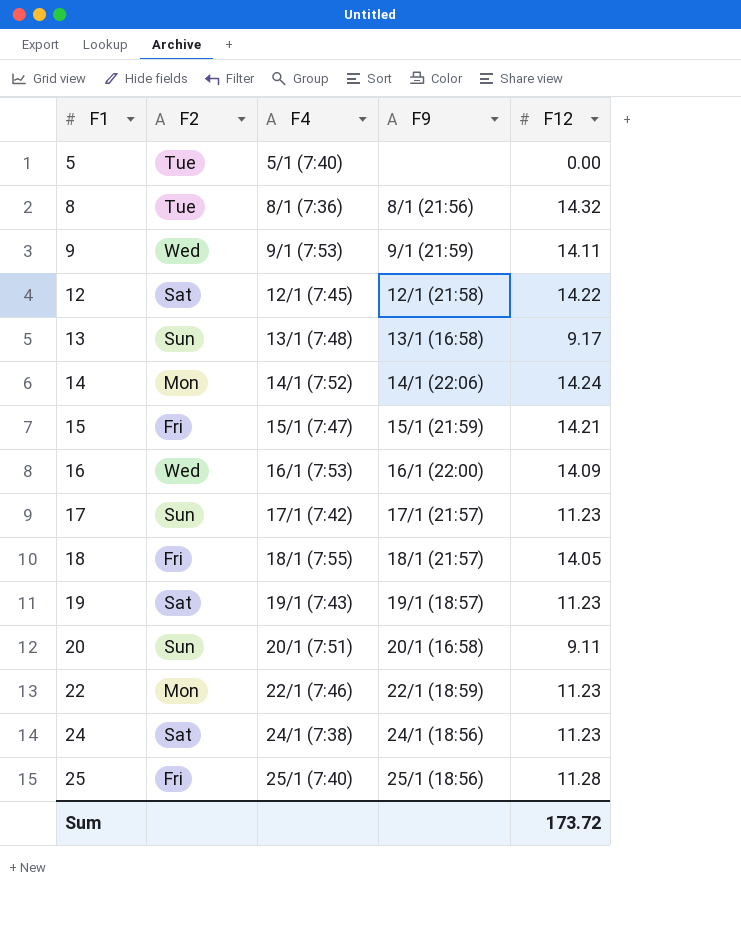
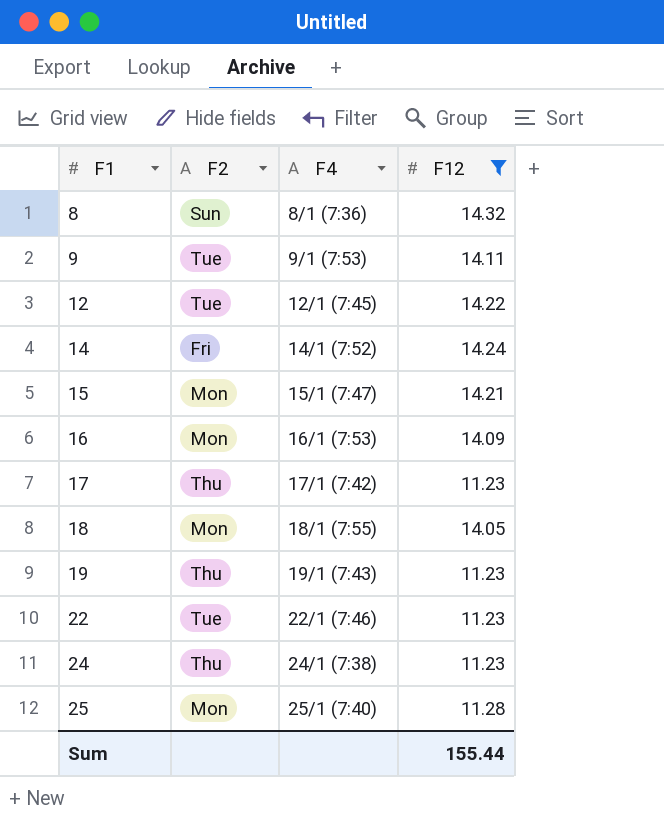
filter: none -> F12 >= 11.23
column F9 | position: 4 -> none
8 | F2: Tue -> Sun
9 | F2: Wed -> Tue
12 | F2: Sat -> Tue
14 | F2: Mon -> Fri
15 | F2: Fri -> Mon
16 | F2: Wed -> Mon
17 | F2: Sun -> Thu
18 | F2: Fri -> Mon
19 | F2: Sat -> Thu
22 | F2: Mon -> Tue
24 | F2: Sat -> Thu
25 | F2: Fri -> Mon
Sum | F12: 173.72 -> 155.44

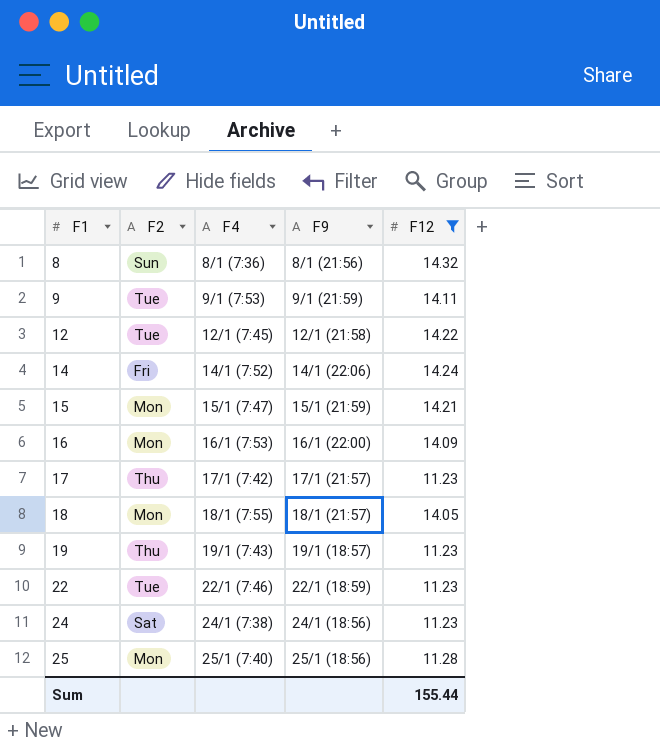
column F9 | position: none -> 4
24 | F2: Thu -> Sat

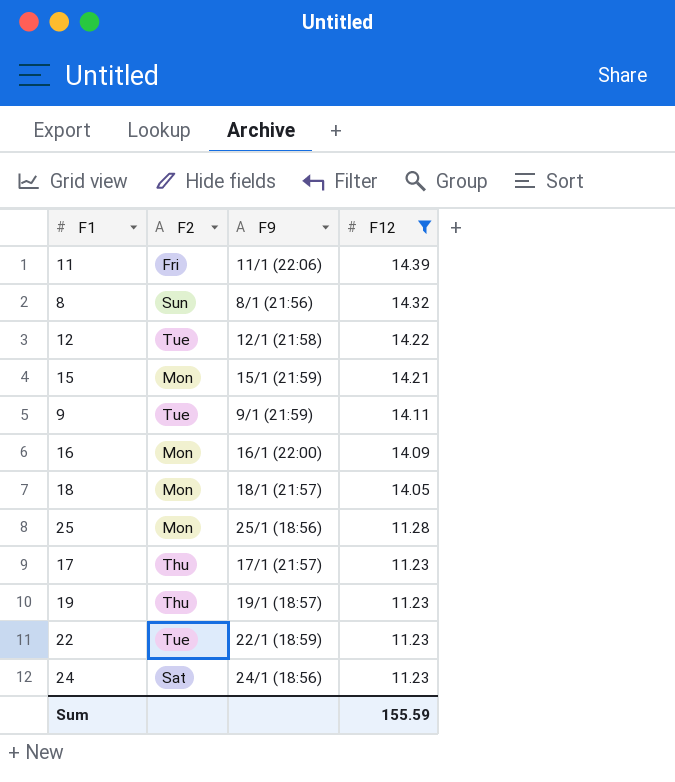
row order: F1 ascending -> F12 descending
column F4 | position: 3 -> none
row 14: Fri | 14/1 (7:52) | 14/1 (22:06) | 14.24 -> none
row 11: none -> Fri | 11/1 (22:06) | 14.39
Sum | F12: 155.44 -> 155.59

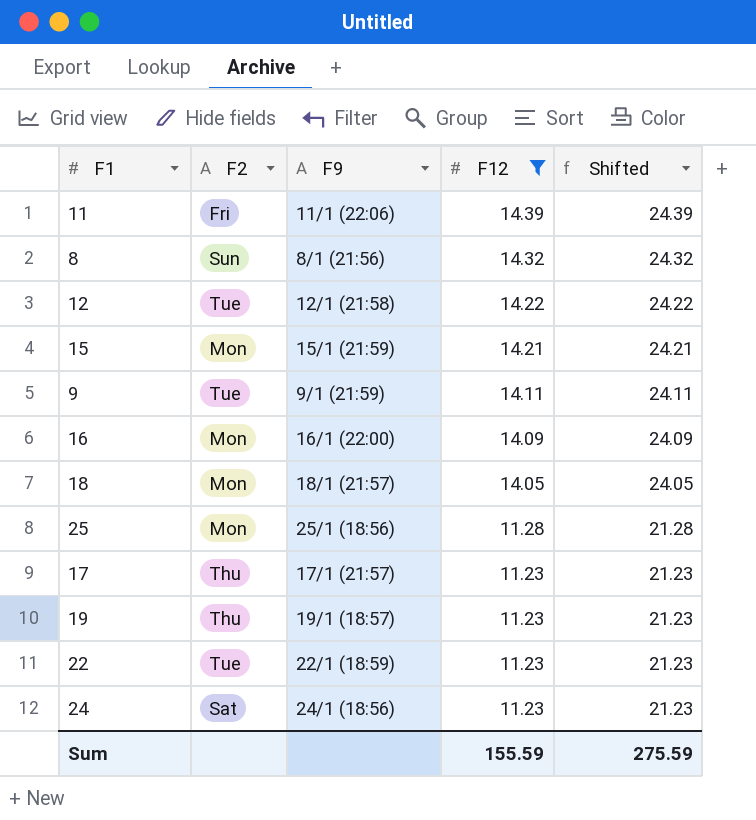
column Shifted | formula: none -> [F12] + 10

